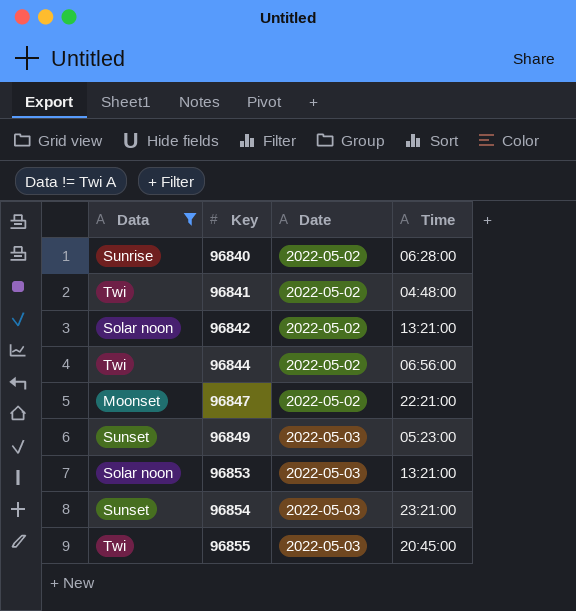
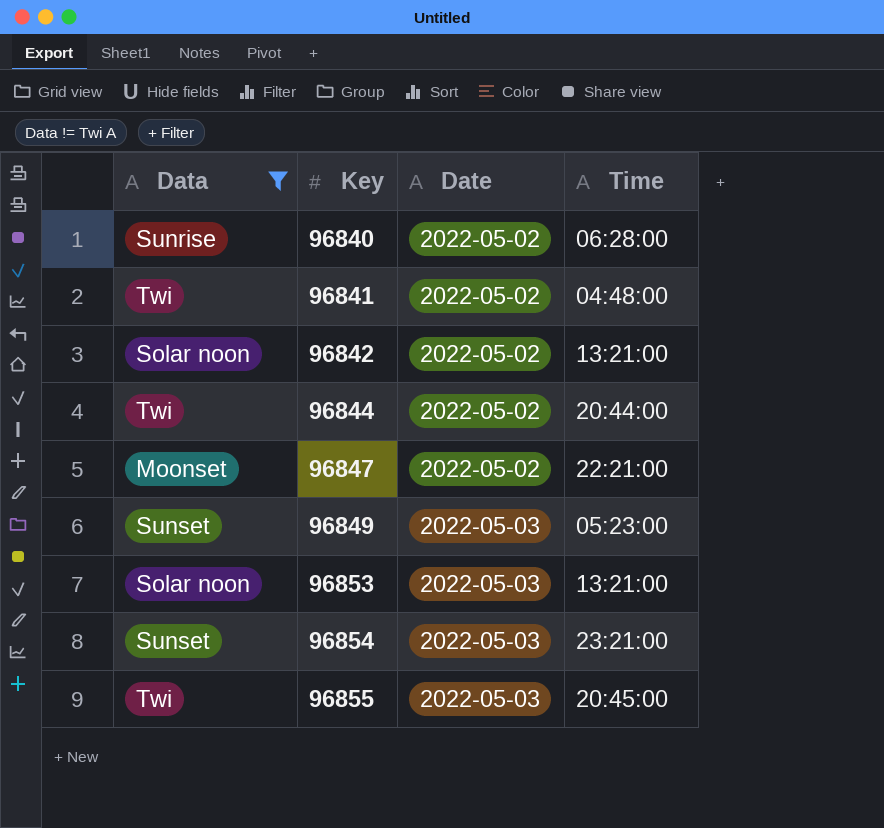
96844 | Time: 06:56:00 -> 20:44:00

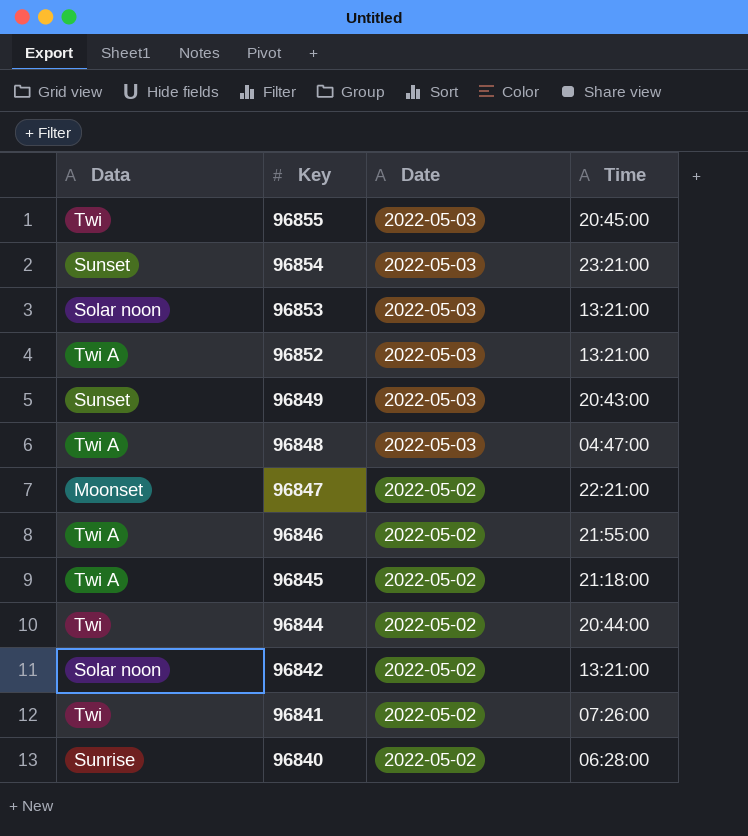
filter: Data != Twi A -> none
row order: Key ascending -> Key descending
96849 | Time: 05:23:00 -> 20:43:00
96841 | Time: 04:48:00 -> 07:26:00

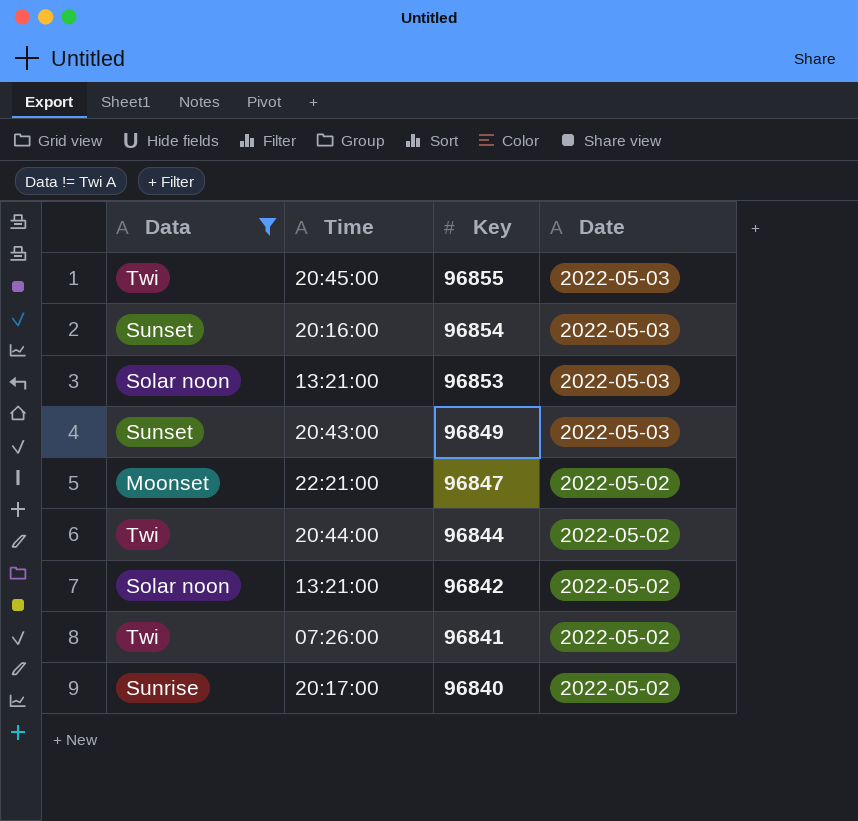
filter: none -> Data != Twi A
column Time | position: 4 -> 2
96854 | Time: 23:21:00 -> 20:16:00
96840 | Time: 06:28:00 -> 20:17:00

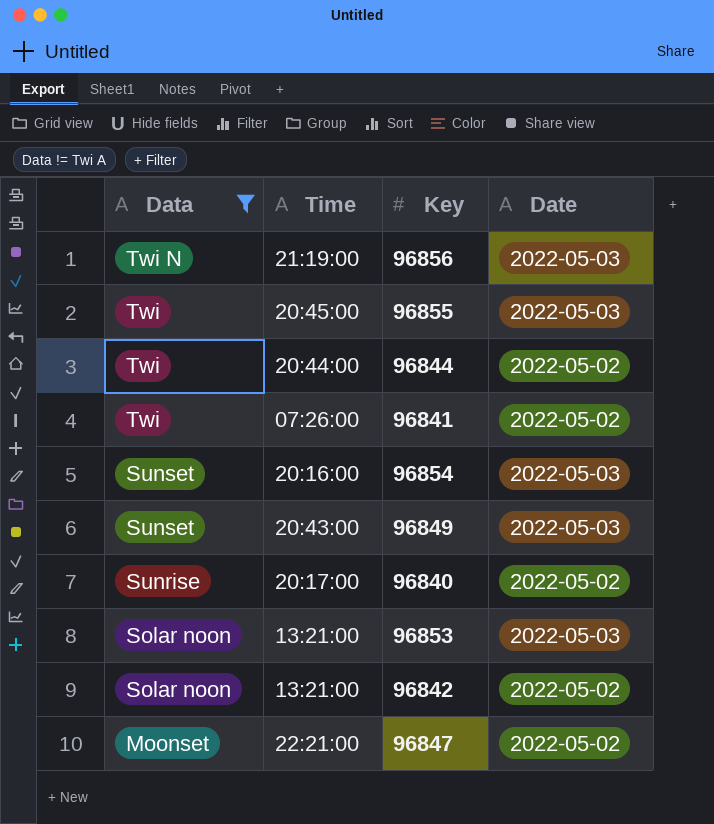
row order: Key descending -> Data descending
row 96856: none -> Twi N | 21:19:00 | 2022-05-03

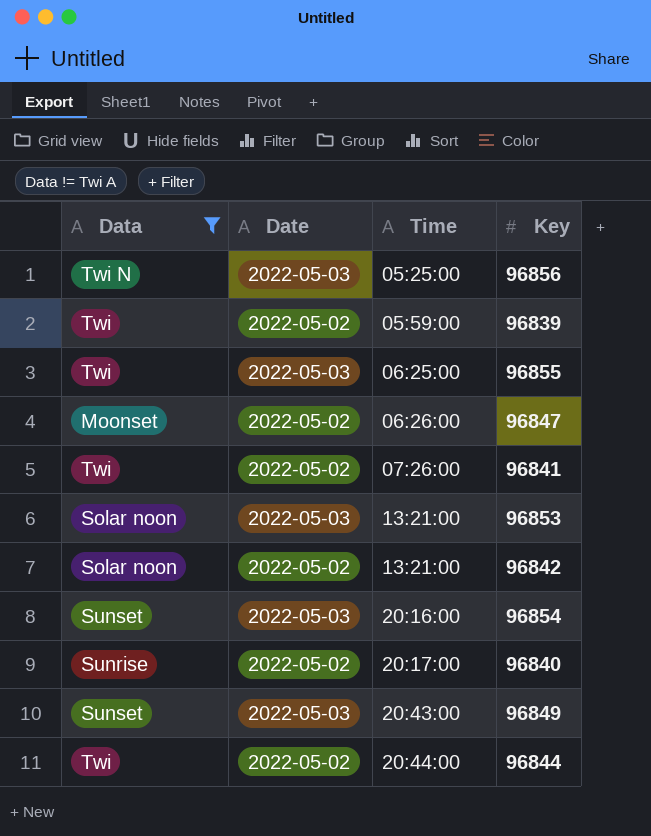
row order: Data descending -> Time ascending
column Date | position: 4 -> 2
96856 | Time: 21:19:00 -> 05:25:00
row 96839: none -> Twi | 2022-05-02 | 05:59:00
96855 | Time: 20:45:00 -> 06:25:00
96847 | Time: 22:21:00 -> 06:26:00

